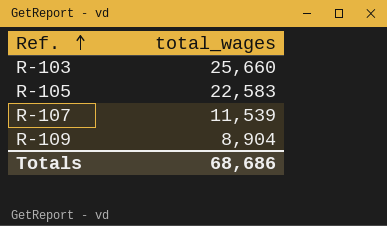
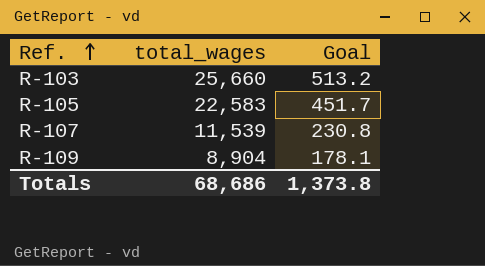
column Goal | formula: none -> [total_wages] * 0.02

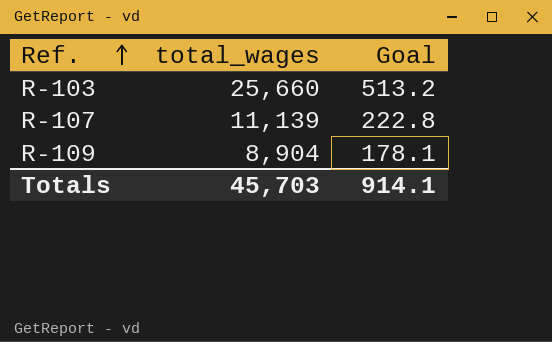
row R-105: 22,583 | 451.7 -> none
R-107 | total_wages: 11,539 -> 11,139
R-107 | Goal: 230.8 -> 222.8
Totals | total_wages: 68,686 -> 45,703
Totals | Goal: 1,373.8 -> 914.1

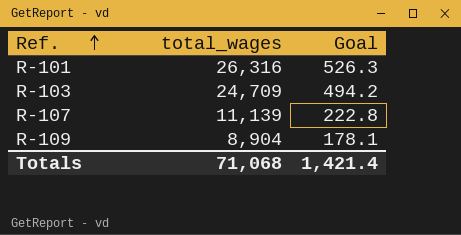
row R-101: none -> 26,316 | 526.3
R-103 | total_wages: 25,660 -> 24,709
R-103 | Goal: 513.2 -> 494.2
Totals | total_wages: 45,703 -> 71,068
Totals | Goal: 914.1 -> 1,421.4

